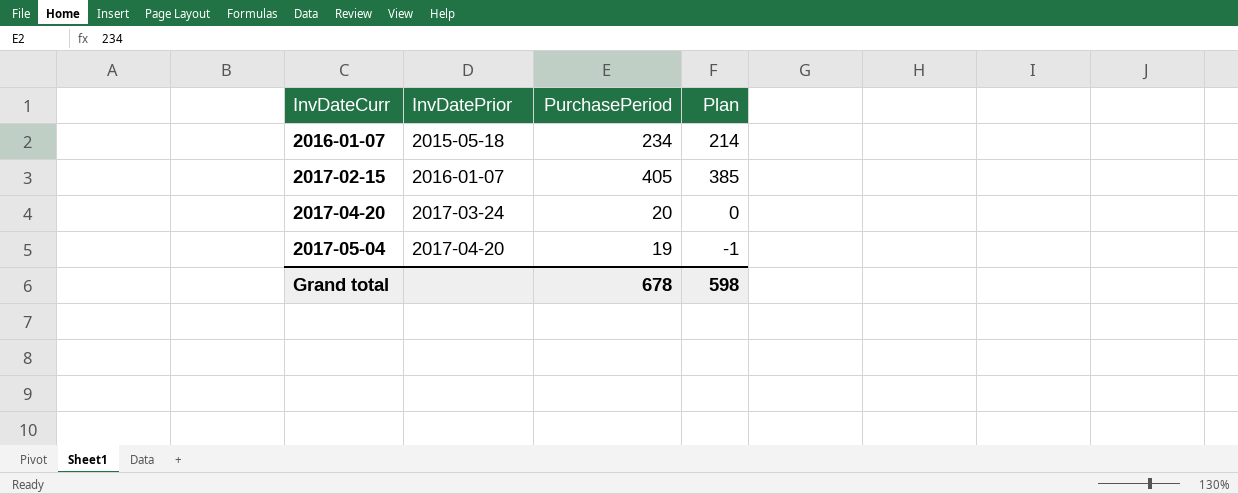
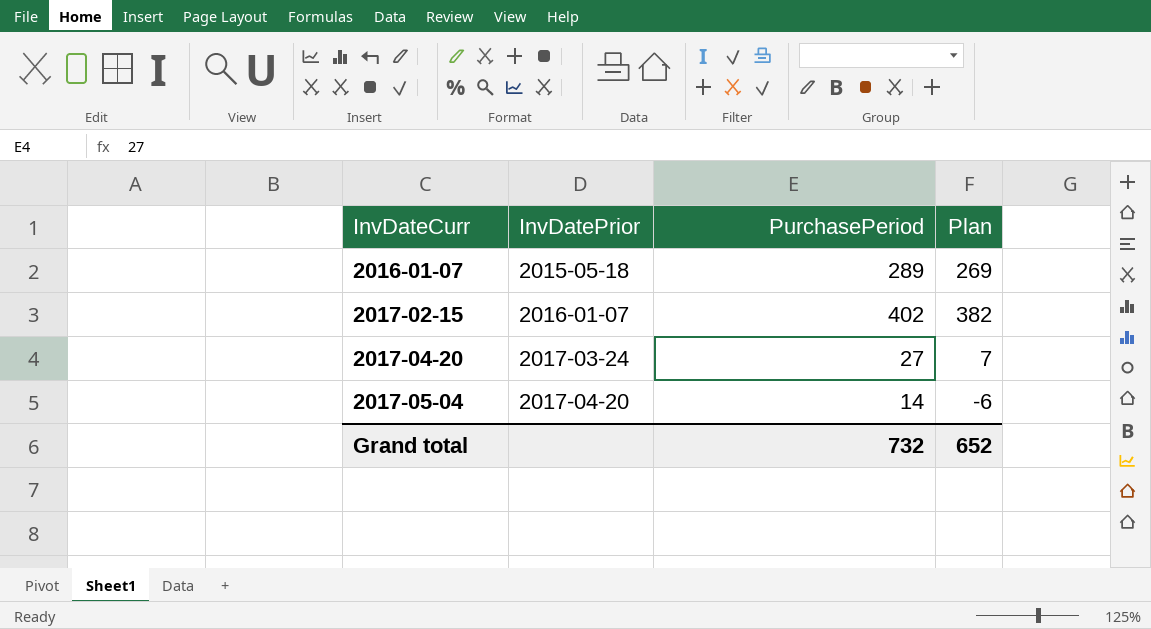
2016-01-07 | PurchasePeriod: 234 -> 289
2016-01-07 | Plan: 214 -> 269
2017-02-15 | PurchasePeriod: 405 -> 402
2017-02-15 | Plan: 385 -> 382
2017-04-20 | PurchasePeriod: 20 -> 27
2017-04-20 | Plan: 0 -> 7
2017-05-04 | PurchasePeriod: 19 -> 14
2017-05-04 | Plan: -1 -> -6
Grand total | PurchasePeriod: 678 -> 732
Grand total | Plan: 598 -> 652

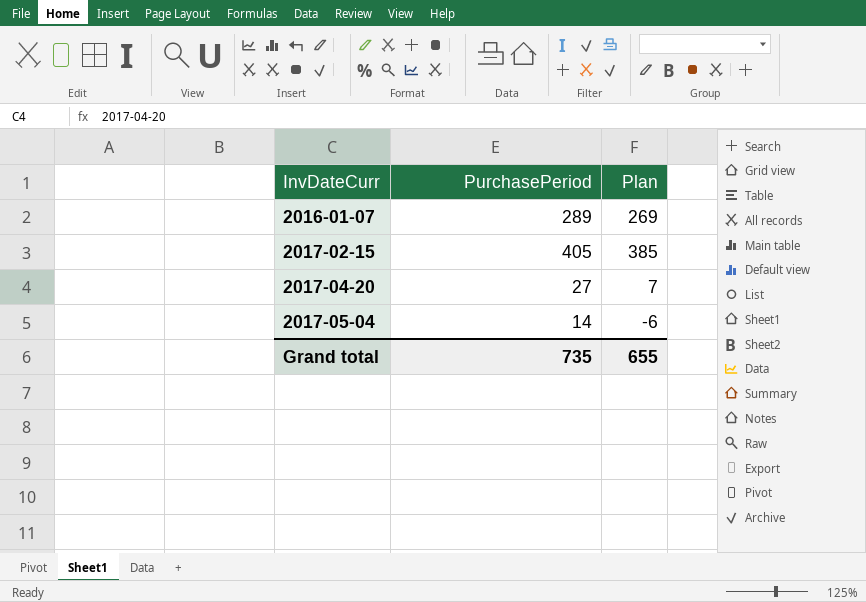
column InvDatePrior | position: 2 -> none
2017-02-15 | PurchasePeriod: 402 -> 405
2017-02-15 | Plan: 382 -> 385
Grand total | PurchasePeriod: 732 -> 735
Grand total | Plan: 652 -> 655

